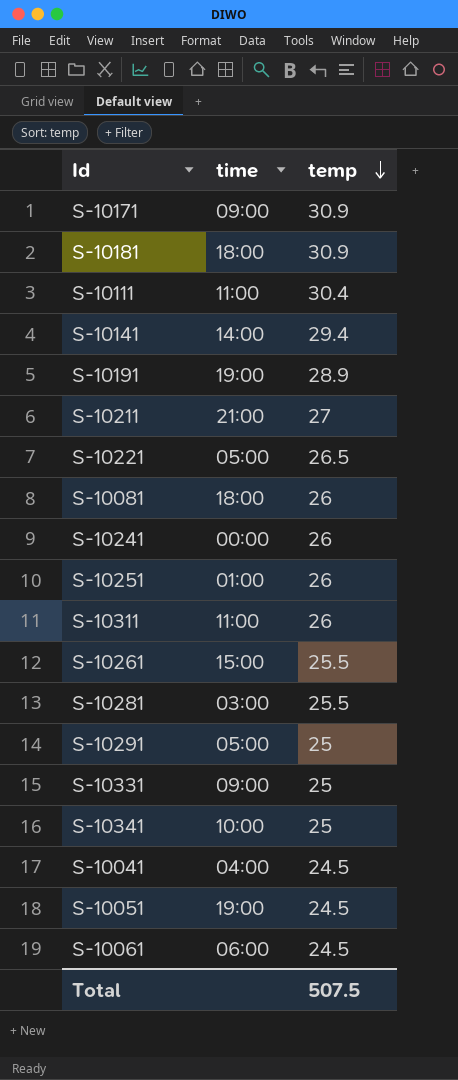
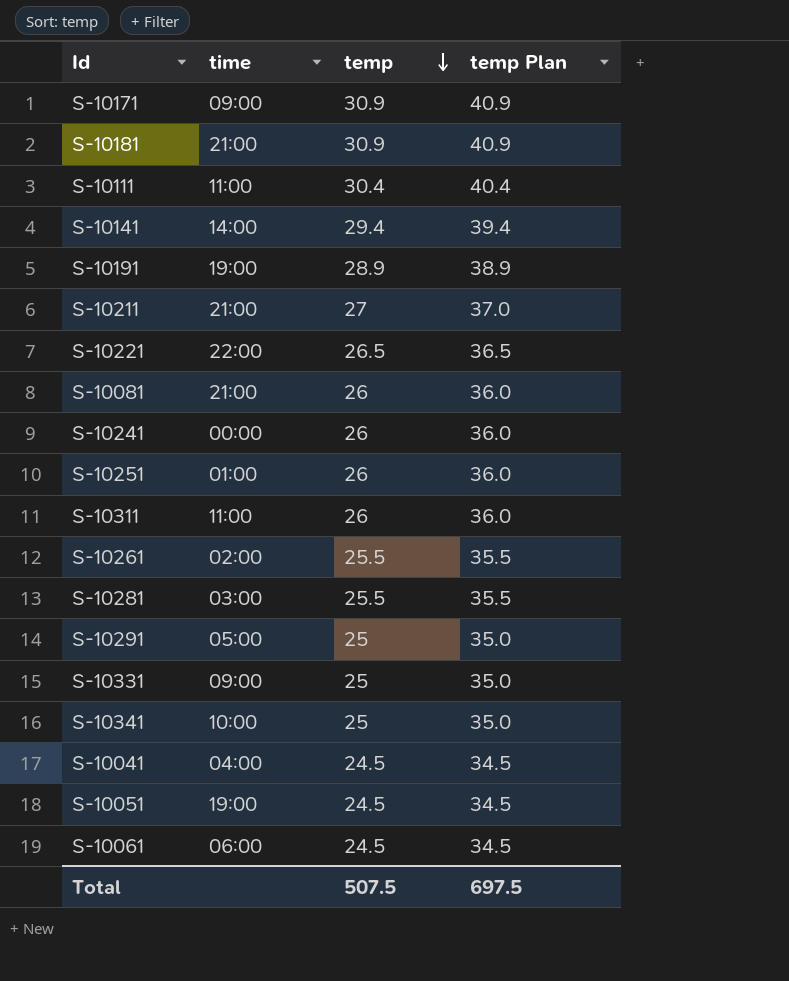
column temp Plan | formula: none -> [temp] + 10
S-10181 | time: 18:00 -> 21:00
S-10221 | time: 05:00 -> 22:00
S-10081 | time: 18:00 -> 21:00
S-10261 | time: 15:00 -> 02:00

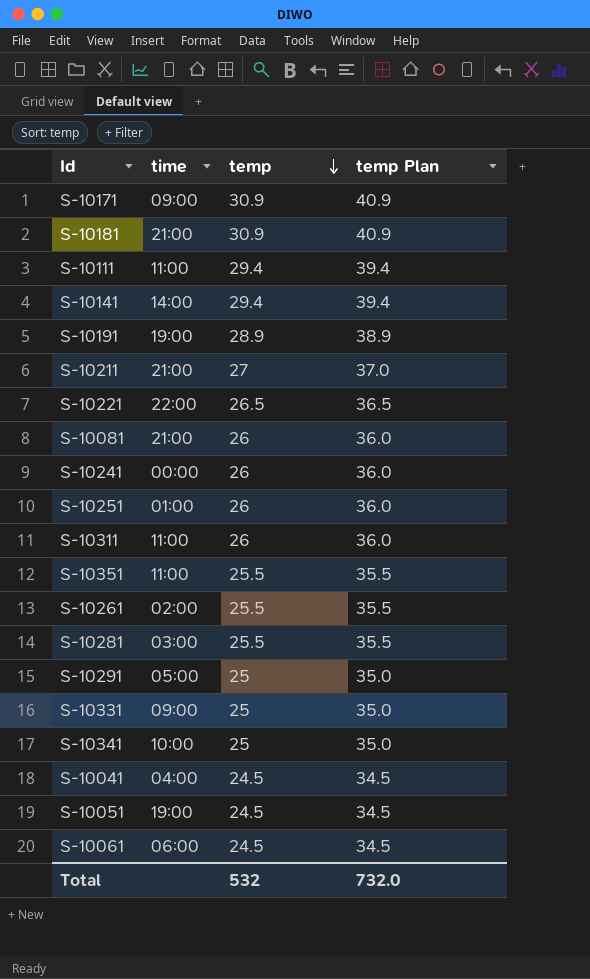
S-10111 | temp: 30.4 -> 29.4
S-10111 | temp Plan: 40.4 -> 39.4
row S-10351: none -> 11:00 | 25.5 | 35.5
Total | temp: 507.5 -> 532
Total | temp Plan: 697.5 -> 732.0

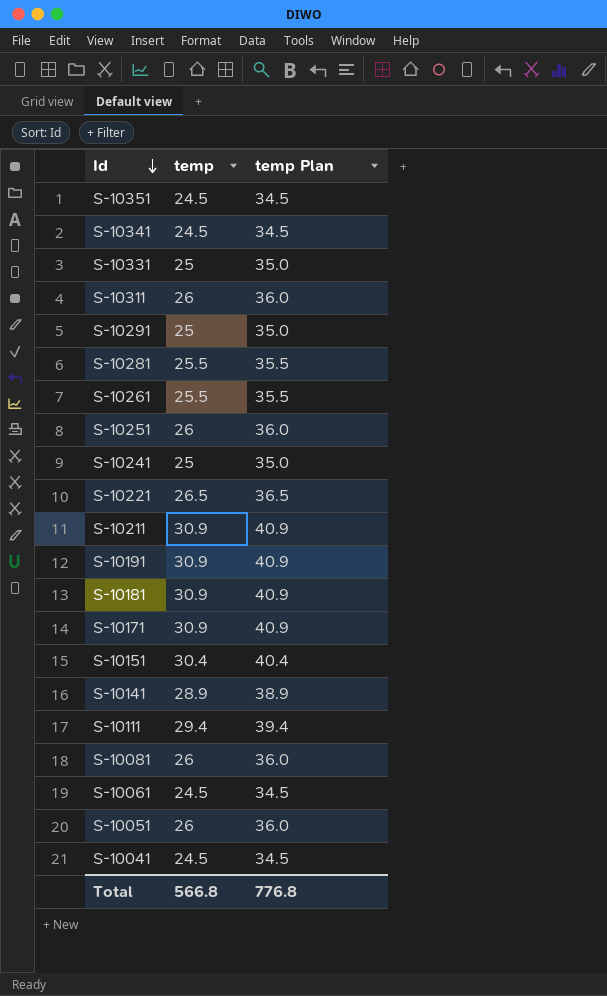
row order: temp descending -> Id descending
column time | position: 2 -> none
S-10351 | temp: 25.5 -> 24.5
S-10351 | temp Plan: 35.5 -> 34.5
S-10341 | temp: 25 -> 24.5
S-10341 | temp Plan: 35.0 -> 34.5
S-10241 | temp: 26 -> 25
S-10241 | temp Plan: 36.0 -> 35.0
S-10211 | temp: 27 -> 30.9
S-10211 | temp Plan: 37.0 -> 40.9
S-10191 | temp: 28.9 -> 30.9
S-10191 | temp Plan: 38.9 -> 40.9
row S-10151: none -> 30.4 | 40.4
S-10141 | temp: 29.4 -> 28.9
S-10141 | temp Plan: 39.4 -> 38.9
S-10051 | temp: 24.5 -> 26
S-10051 | temp Plan: 34.5 -> 36.0
Total | temp: 532 -> 566.8
Total | temp Plan: 732.0 -> 776.8

